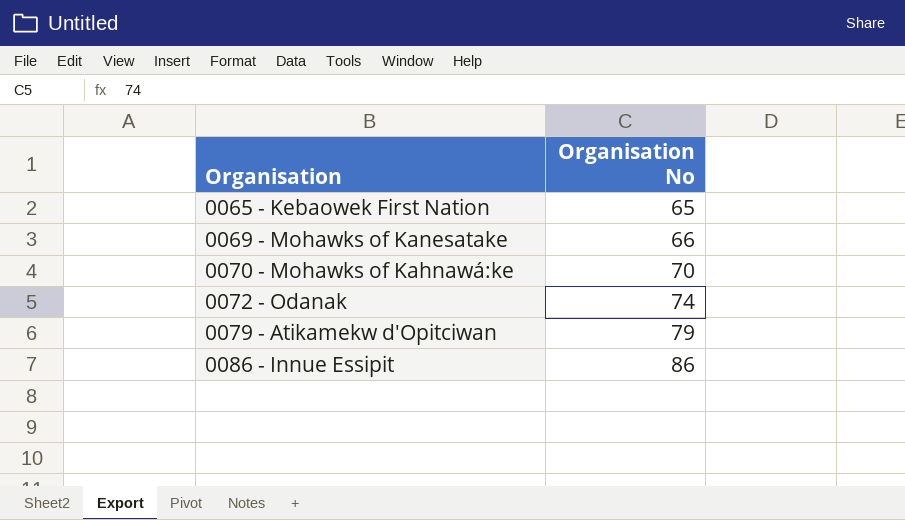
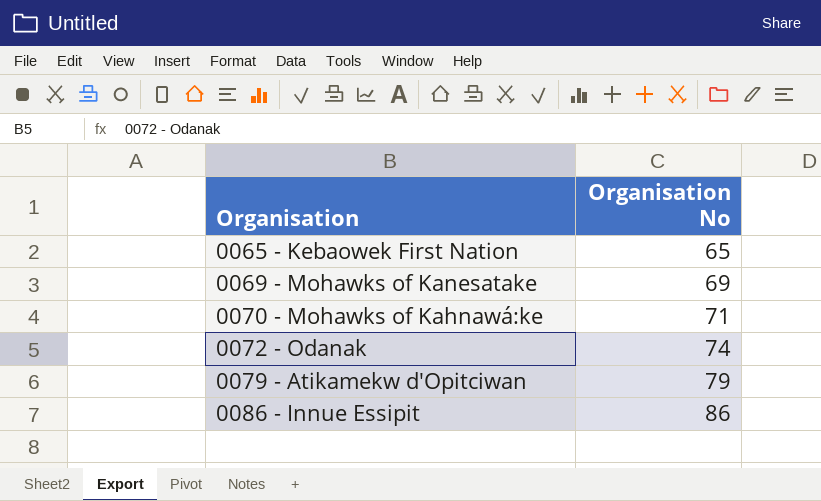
0069 - Mohawks of Kanesatake | Organisation No: 66 -> 69
0070 - Mohawks of Kahnawá:ke | Organisation No: 70 -> 71

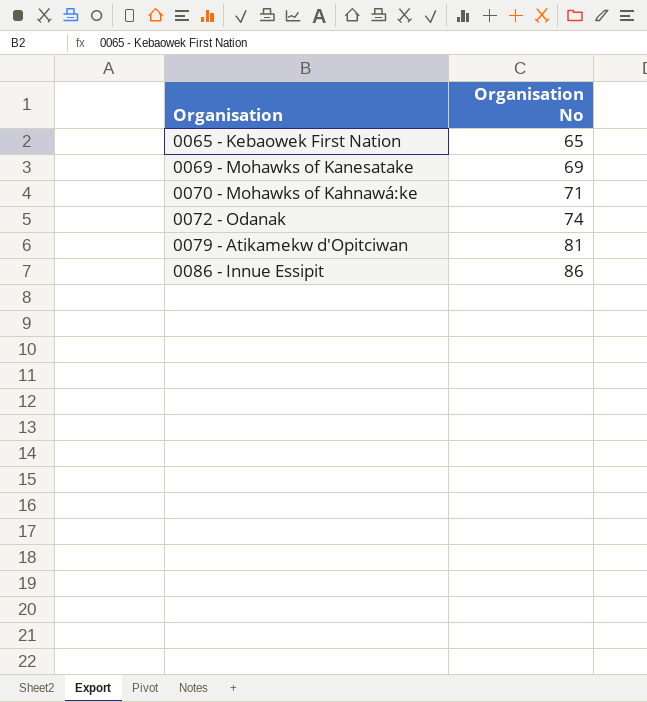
0079 - Atikamekw d'Opitciwan | Organisation No: 79 -> 81

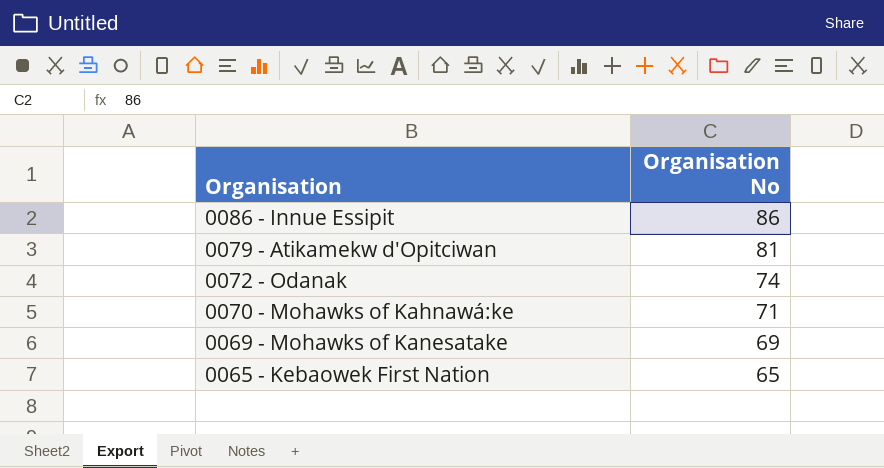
row order: Organisation ascending -> Organisation descending

